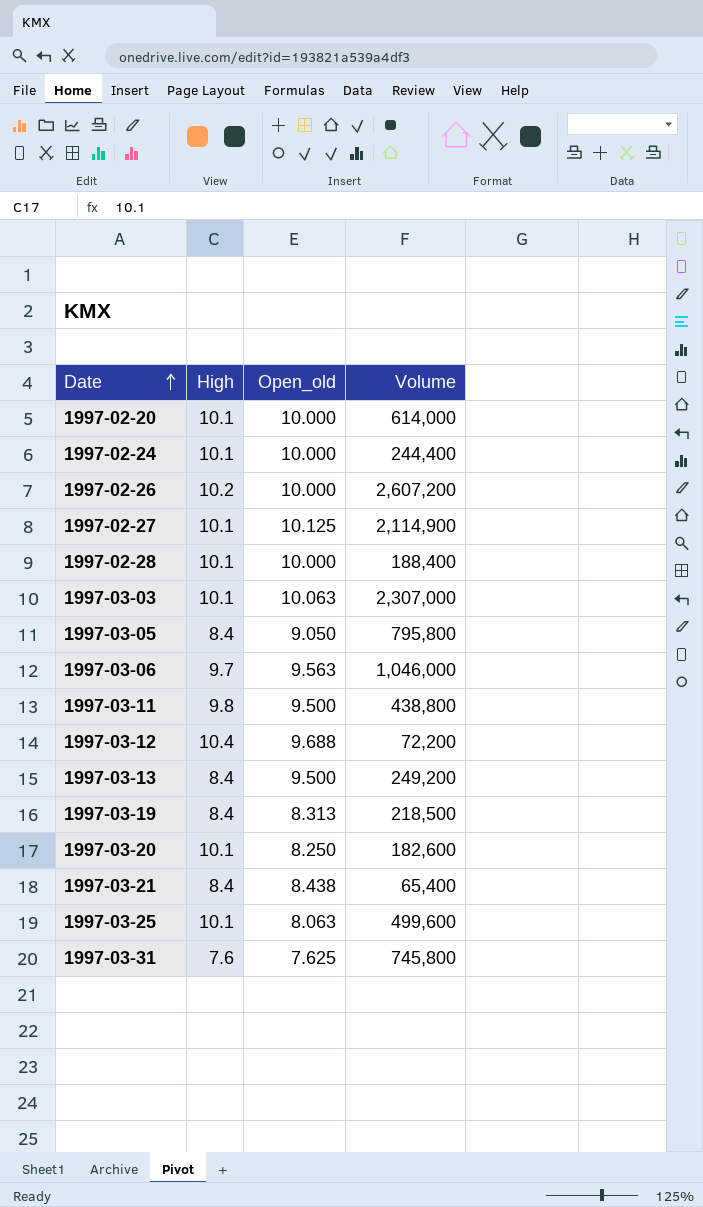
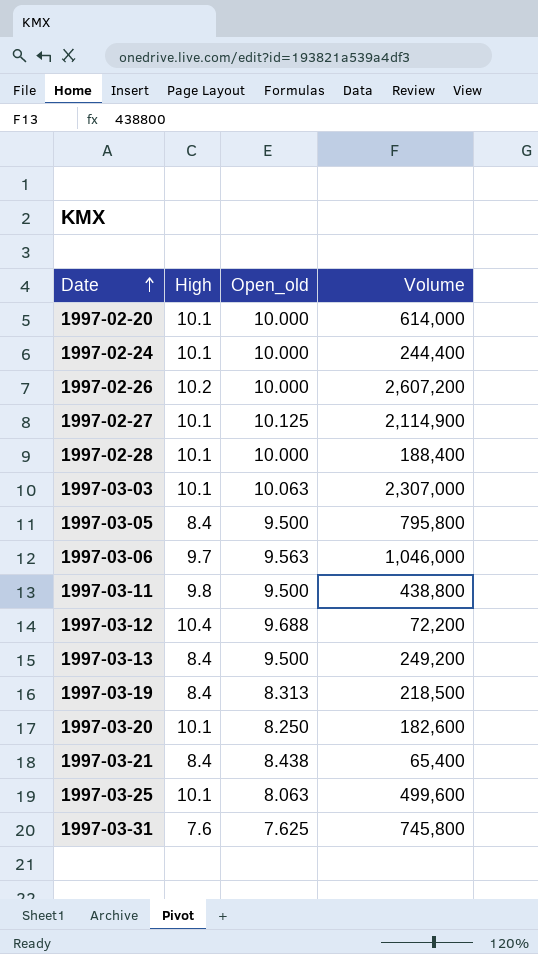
1997-03-05 | Open_old: 9.050 -> 9.500

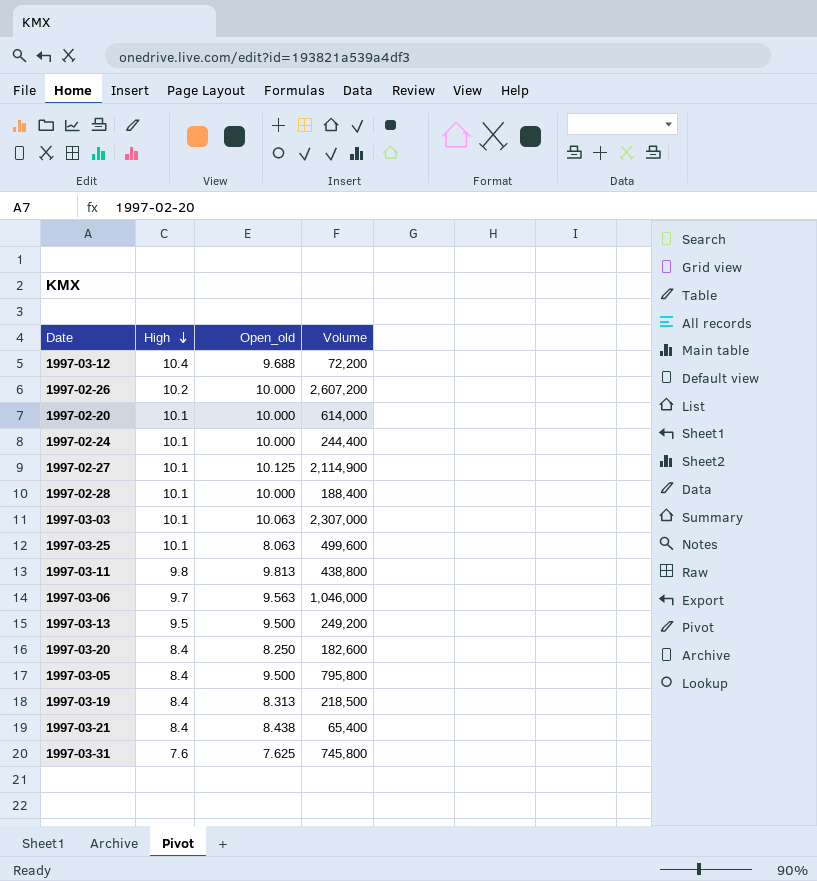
row order: Date ascending -> High descending
1997-03-11 | Open_old: 9.500 -> 9.813
1997-03-13 | High: 8.4 -> 9.5
1997-03-20 | High: 10.1 -> 8.4

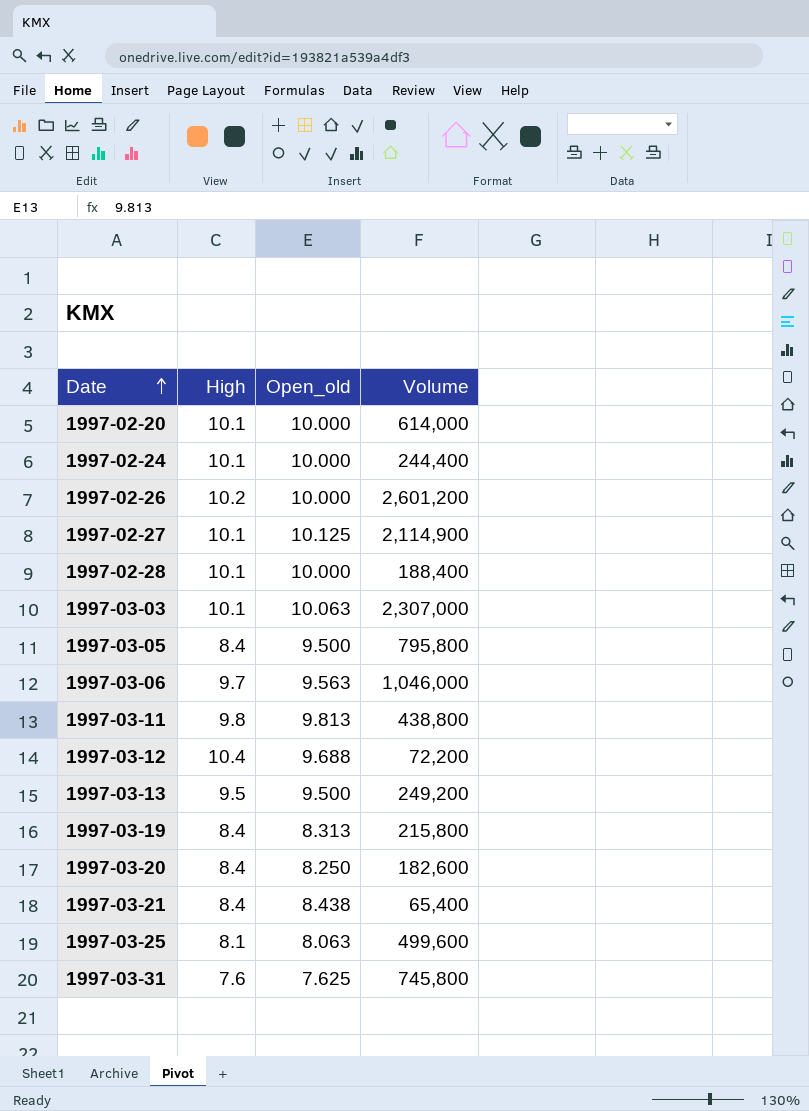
row order: High descending -> Date ascending
1997-02-26 | Volume: 2,607,200 -> 2,601,200
1997-03-19 | Volume: 218,500 -> 215,800
1997-03-25 | High: 10.1 -> 8.1

